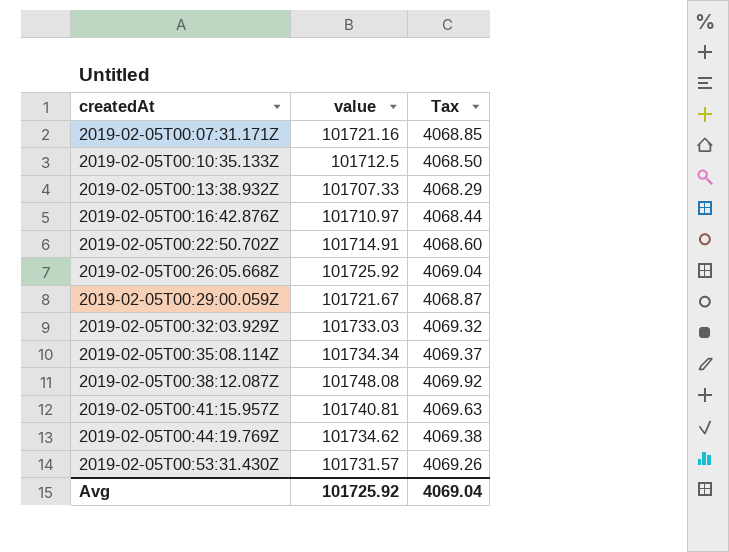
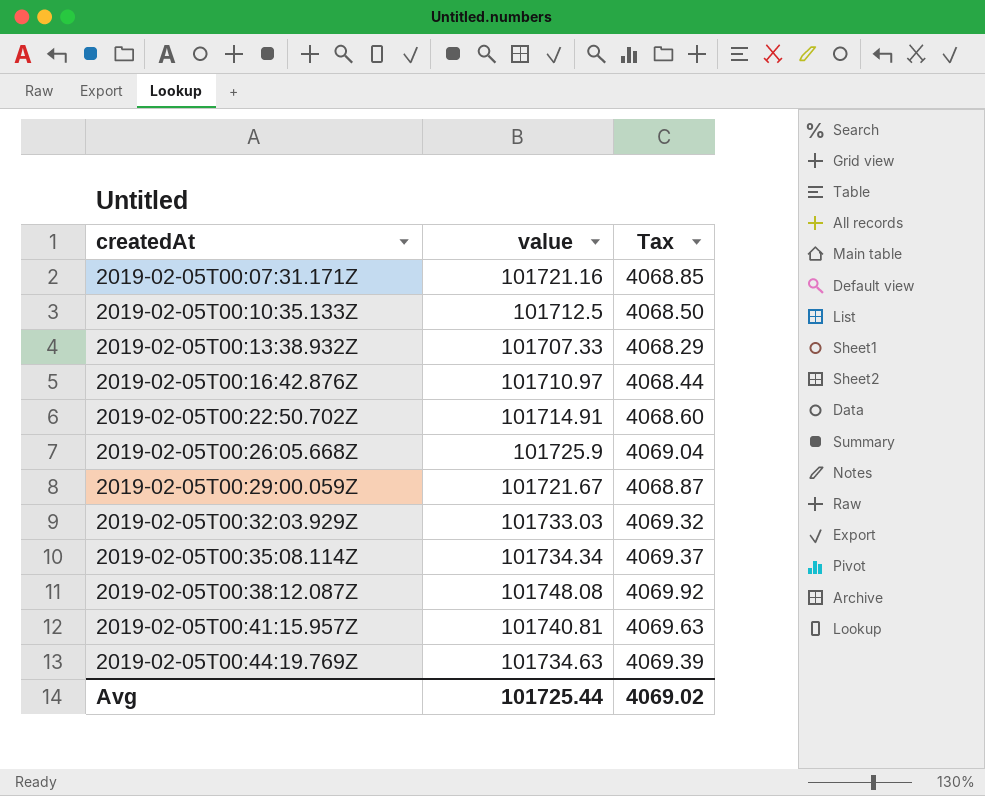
row 2019-02-05T00:53:31.430Z: 101731.57 | 4069.26 -> none
2019-02-05T00:26:05.668Z | value: 101725.92 -> 101725.9
2019-02-05T00:44:19.769Z | value: 101734.62 -> 101734.63
2019-02-05T00:44:19.769Z | Tax: 4069.38 -> 4069.39
Avg | value: 101725.92 -> 101725.44
Avg | Tax: 4069.04 -> 4069.02

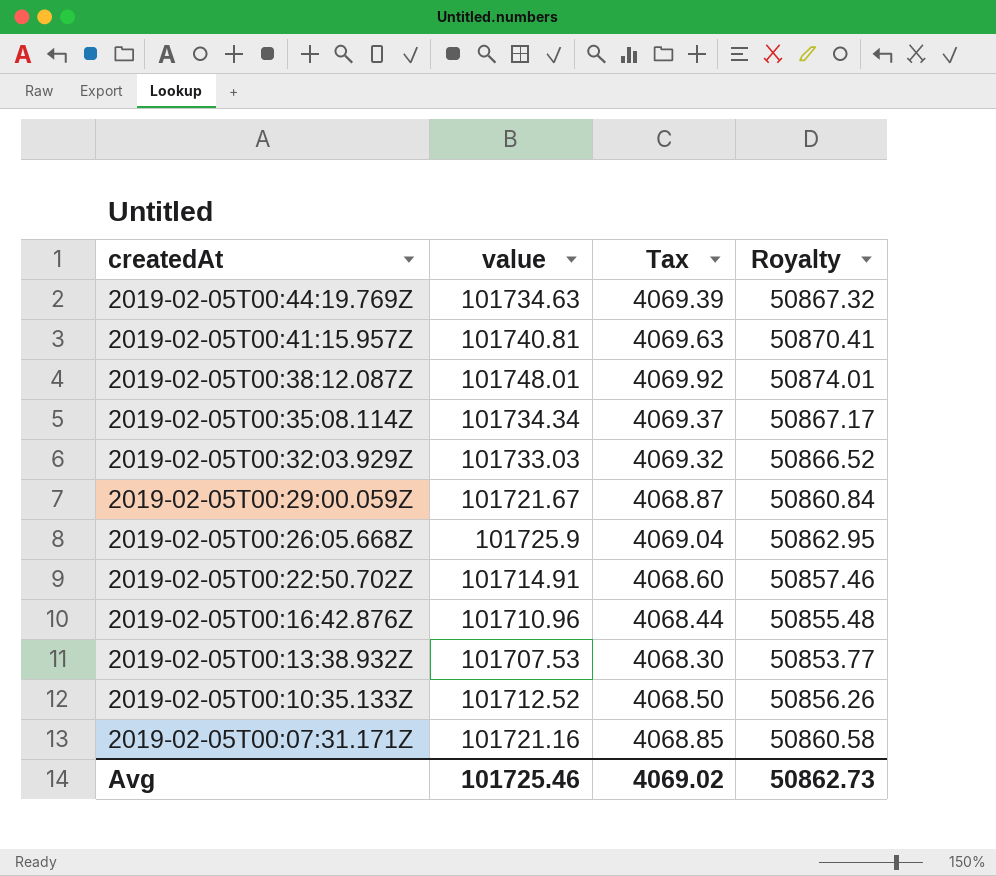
row order: createdAt ascending -> createdAt descending
column Royalty | formula: none -> [value] * 0.5
2019-02-05T00:38:12.087Z | value: 101748.08 -> 101748.01
2019-02-05T00:16:42.876Z | value: 101710.97 -> 101710.96
2019-02-05T00:13:38.932Z | value: 101707.33 -> 101707.53
2019-02-05T00:13:38.932Z | Tax: 4068.29 -> 4068.30
2019-02-05T00:10:35.133Z | value: 101712.5 -> 101712.52
Avg | value: 101725.44 -> 101725.46

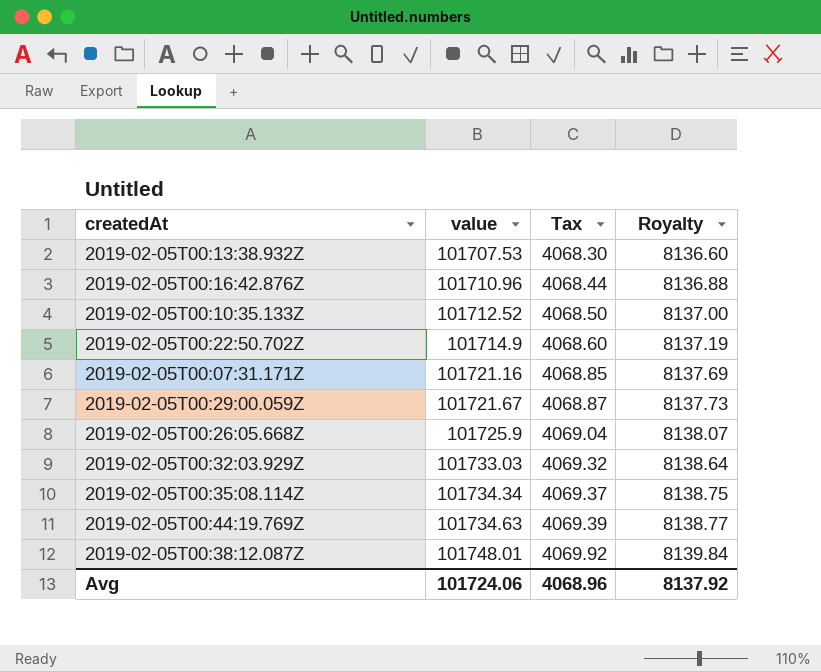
row order: createdAt descending -> value ascending
column Royalty | formula: [value] * 0.5 -> [value] * 0.08
row 2019-02-05T00:41:15.957Z: 101740.81 | 4069.63 | 50870.41 -> none
2019-02-05T00:22:50.702Z | value: 101714.91 -> 101714.9
Avg | value: 101725.46 -> 101724.06
Avg | Tax: 4069.02 -> 4068.96
Avg | Royalty: 50862.73 -> 8137.92

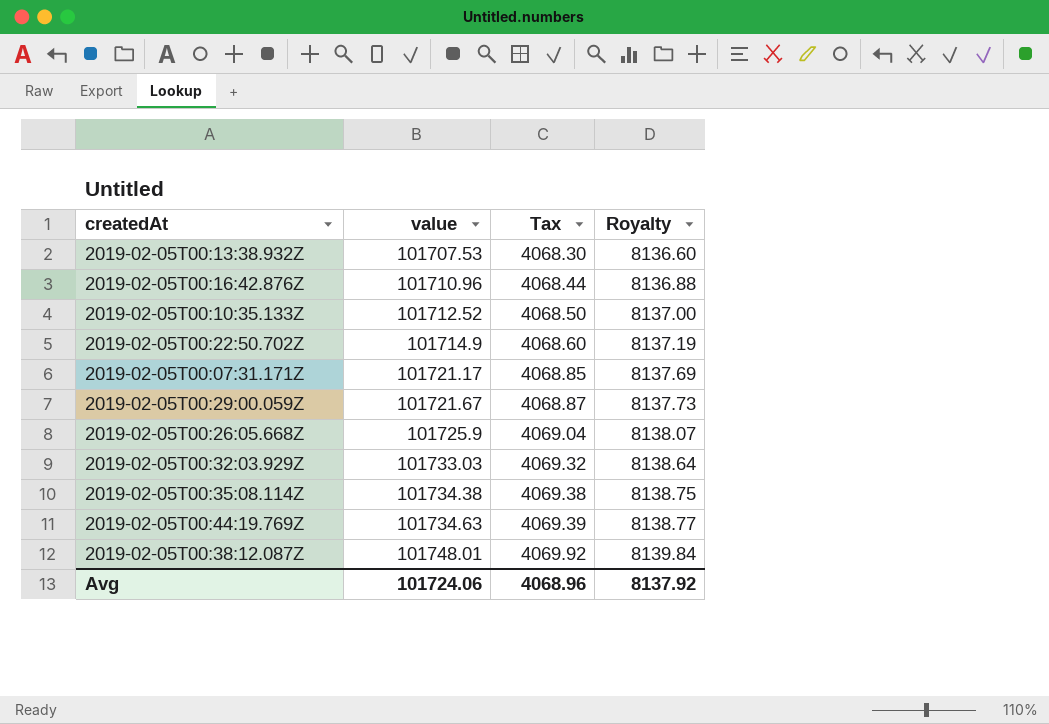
2019-02-05T00:07:31.171Z | value: 101721.16 -> 101721.17
2019-02-05T00:35:08.114Z | value: 101734.34 -> 101734.38
2019-02-05T00:35:08.114Z | Tax: 4069.37 -> 4069.38

